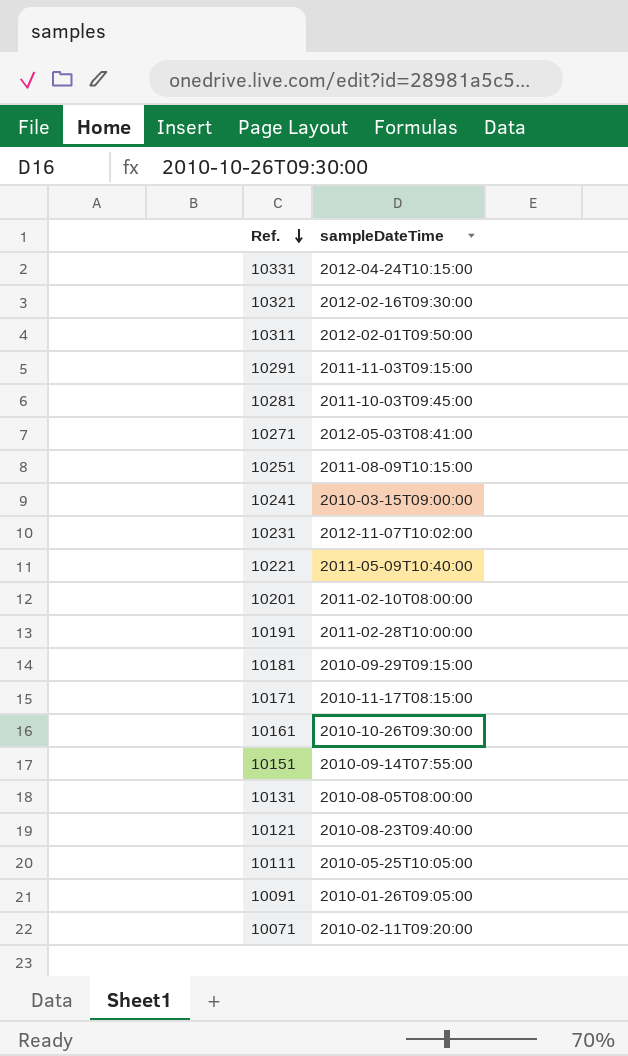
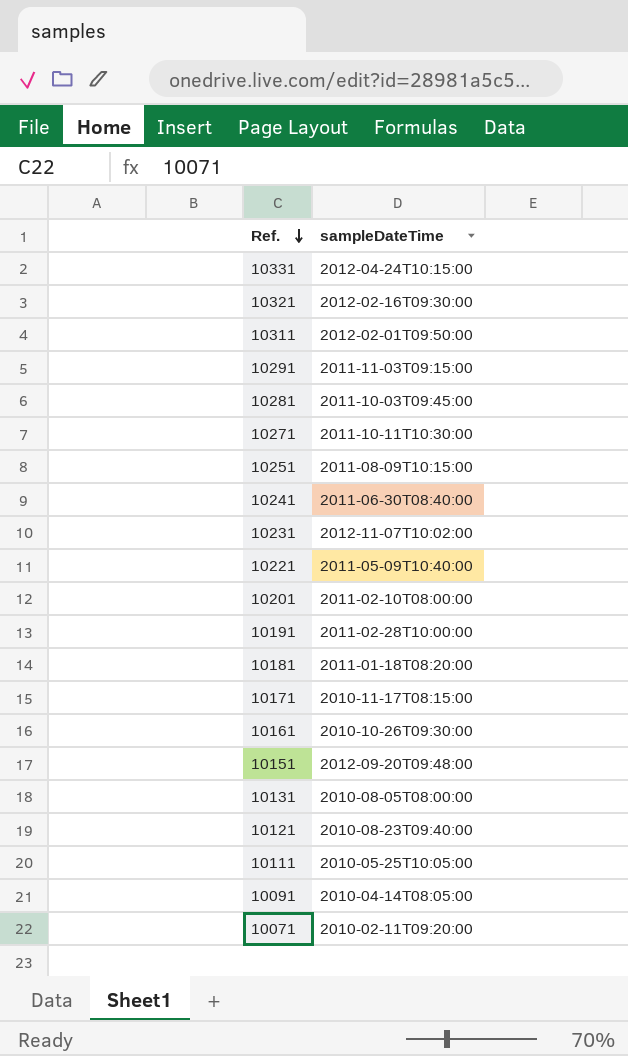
10271 | sampleDateTime: 2012-05-03T08:41:00 -> 2011-10-11T10:30:00
10241 | sampleDateTime: 2010-03-15T09:00:00 -> 2011-06-30T08:40:00
10181 | sampleDateTime: 2010-09-29T09:15:00 -> 2011-01-18T08:20:00
10151 | sampleDateTime: 2010-09-14T07:55:00 -> 2012-09-20T09:48:00
10091 | sampleDateTime: 2010-01-26T09:05:00 -> 2010-04-14T08:05:00

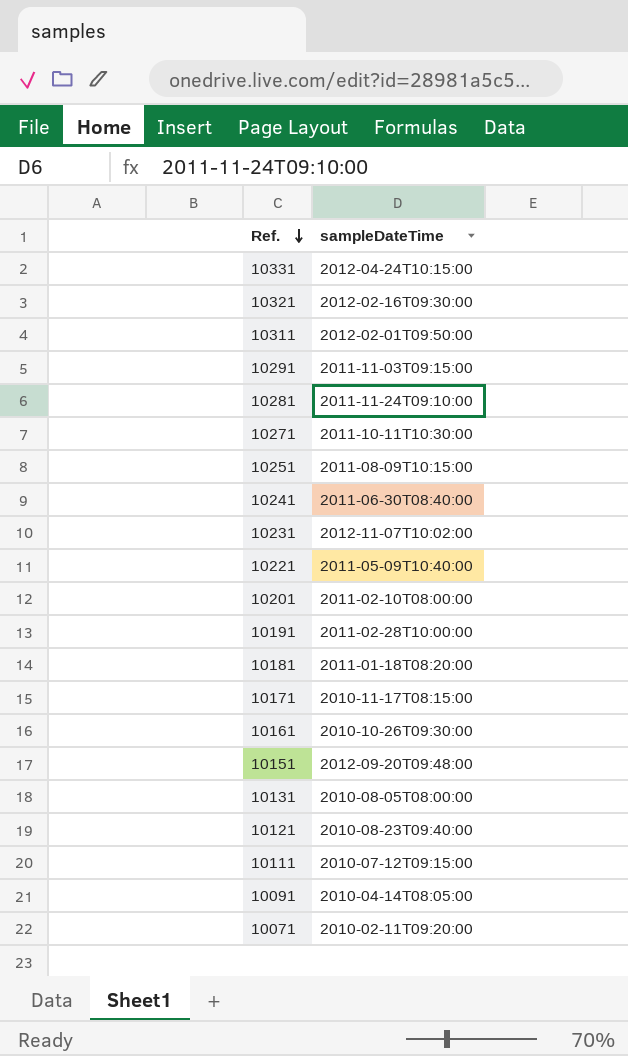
10281 | sampleDateTime: 2011-10-03T09:45:00 -> 2011-11-24T09:10:00
10111 | sampleDateTime: 2010-05-25T10:05:00 -> 2010-07-12T09:15:00

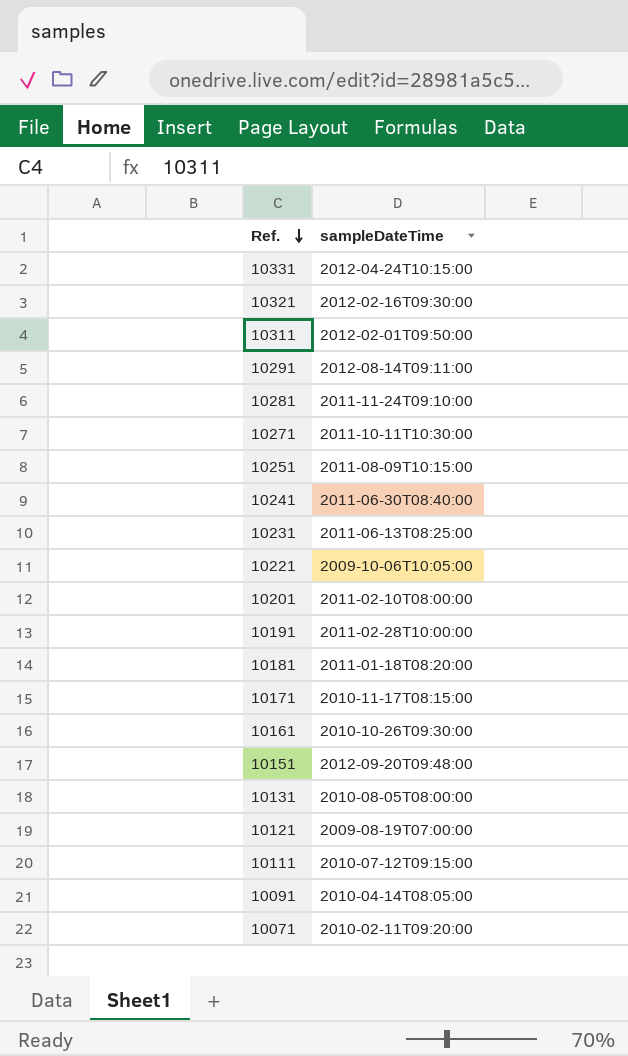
10291 | sampleDateTime: 2011-11-03T09:15:00 -> 2012-08-14T09:11:00
10231 | sampleDateTime: 2012-11-07T10:02:00 -> 2011-06-13T08:25:00
10221 | sampleDateTime: 2011-05-09T10:40:00 -> 2009-10-06T10:05:00
10121 | sampleDateTime: 2010-08-23T09:40:00 -> 2009-08-19T07:00:00

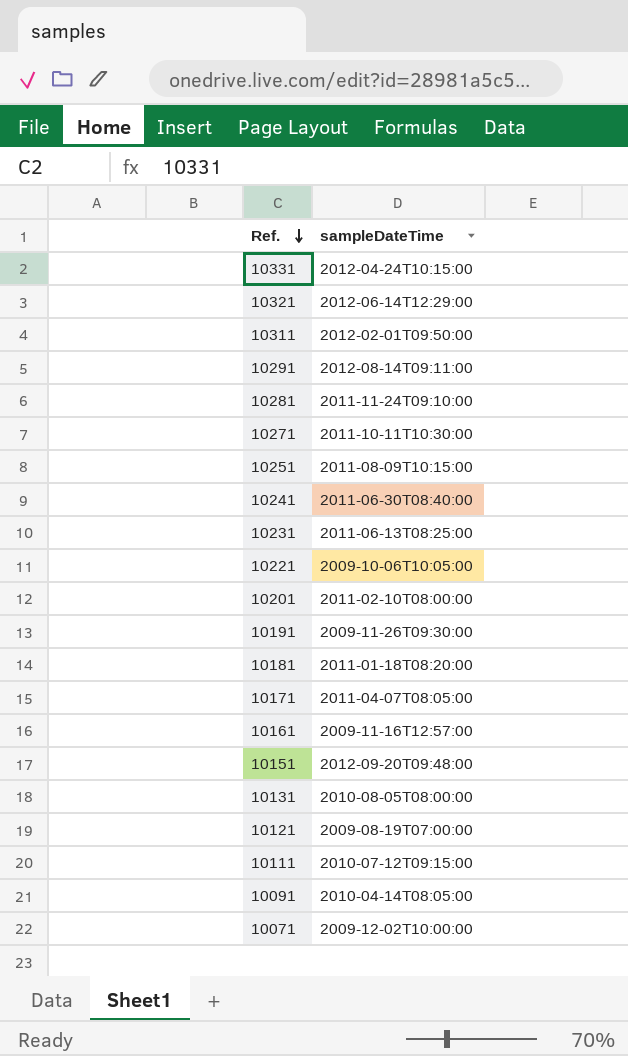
10321 | sampleDateTime: 2012-02-16T09:30:00 -> 2012-06-14T12:29:00
10191 | sampleDateTime: 2011-02-28T10:00:00 -> 2009-11-26T09:30:00
10171 | sampleDateTime: 2010-11-17T08:15:00 -> 2011-04-07T08:05:00
10161 | sampleDateTime: 2010-10-26T09:30:00 -> 2009-11-16T12:57:00
10071 | sampleDateTime: 2010-02-11T09:20:00 -> 2009-12-02T10:00:00

